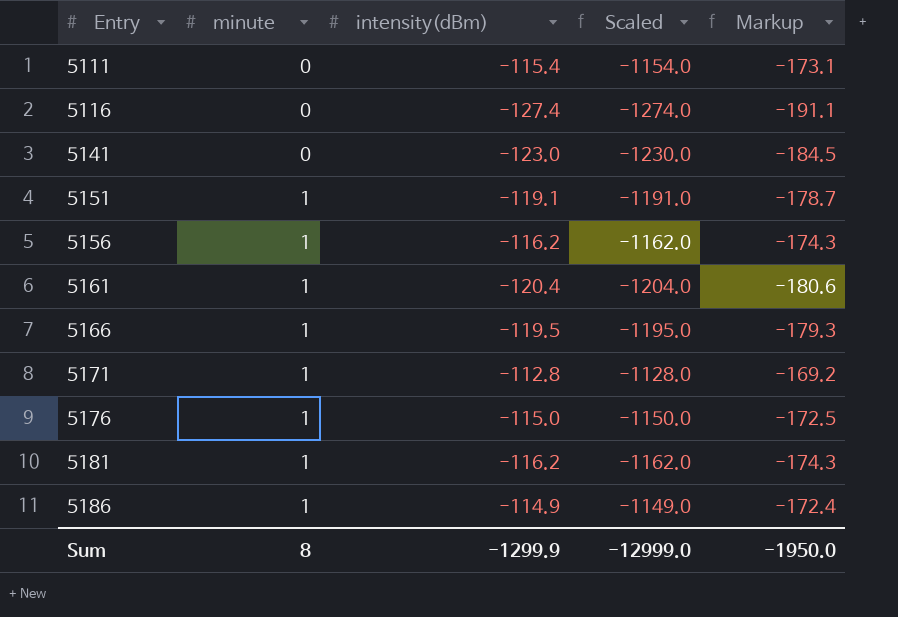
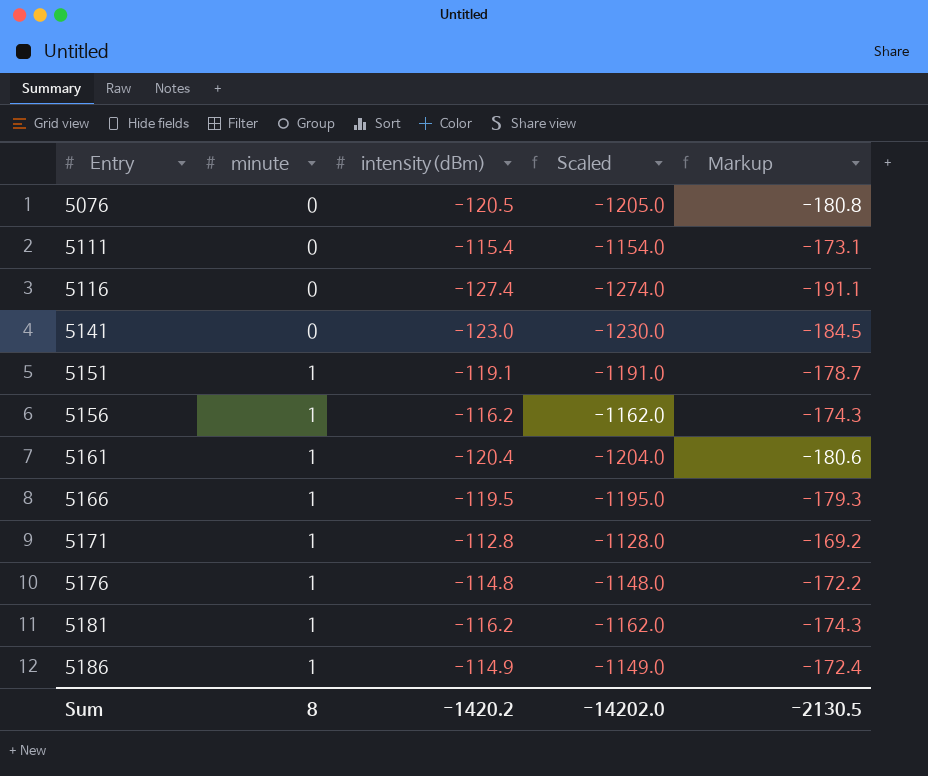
row 5076: none -> 0 | -120.5 | -1205.0 | -180.8
5176 | intensity(dBm): -115.0 -> -114.8
5176 | Scaled: -1150.0 -> -1148.0
5176 | Markup: -172.5 -> -172.2
Sum | intensity(dBm): -1299.9 -> -1420.2
Sum | Scaled: -12999.0 -> -14202.0
Sum | Markup: -1950.0 -> -2130.5

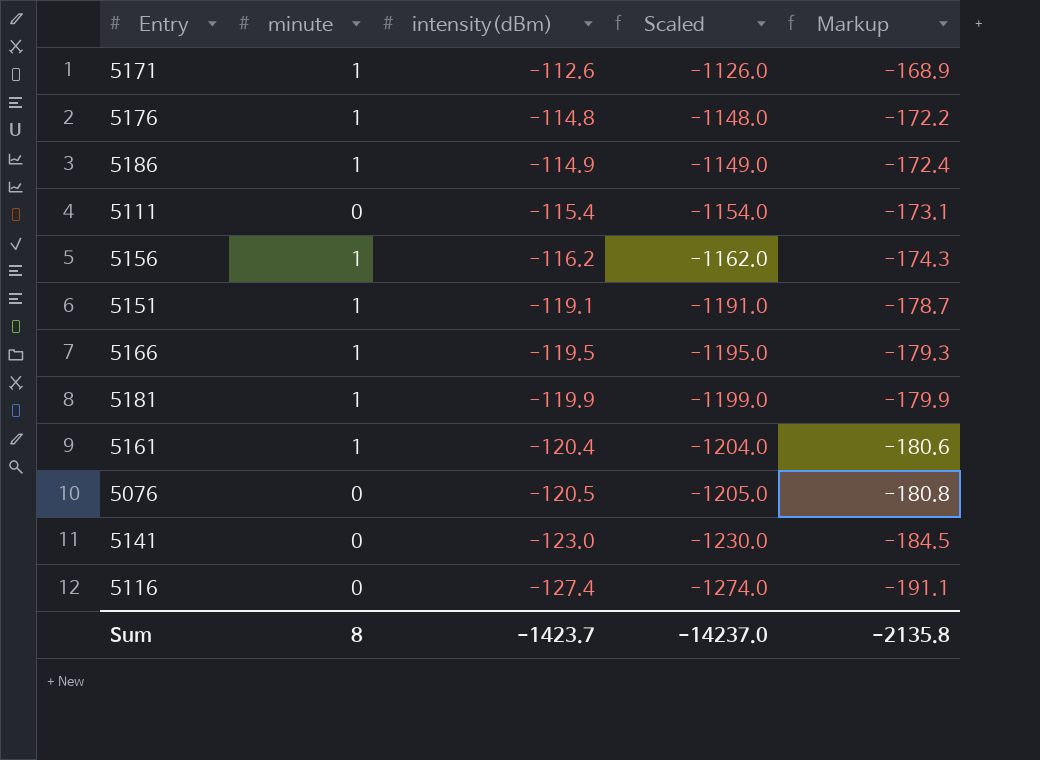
row order: Entry ascending -> intensity(dBm) descending
5171 | intensity(dBm): -112.8 -> -112.6
5171 | Scaled: -1128.0 -> -1126.0
5171 | Markup: -169.2 -> -168.9
5181 | intensity(dBm): -116.2 -> -119.9
5181 | Scaled: -1162.0 -> -1199.0
5181 | Markup: -174.3 -> -179.9
Sum | intensity(dBm): -1420.2 -> -1423.7
Sum | Scaled: -14202.0 -> -14237.0
Sum | Markup: -2130.5 -> -2135.8

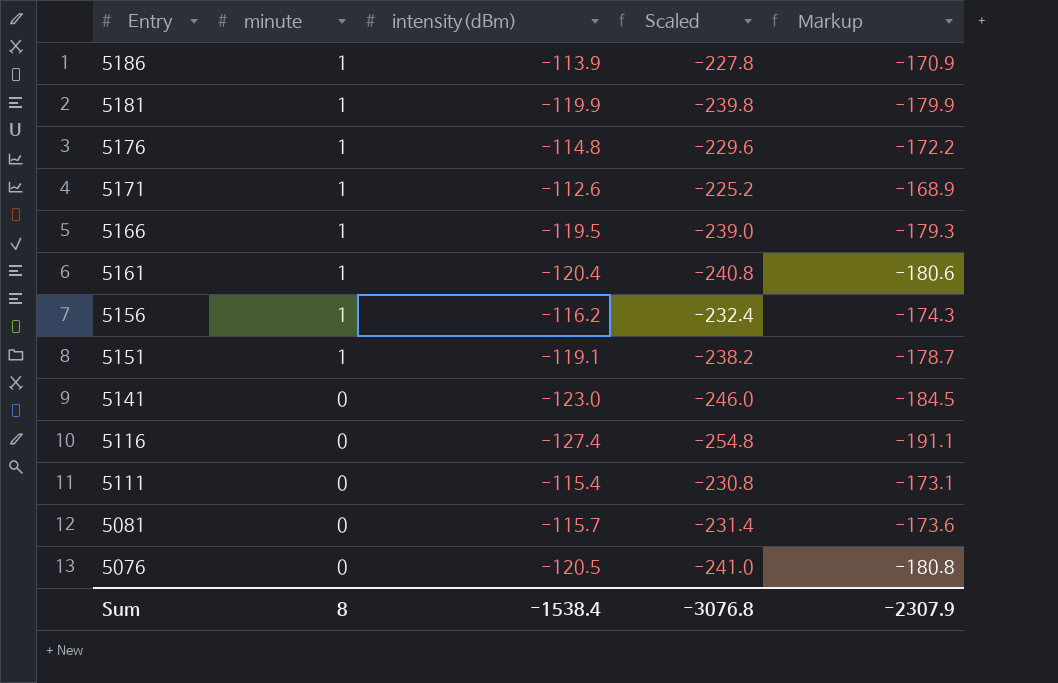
row order: intensity(dBm) descending -> Entry descending
column Scaled | formula: [intensity(dBm)] * 10 -> [intensity(dBm)] * 2
5186 | intensity(dBm): -114.9 -> -113.9
5186 | Markup: -172.4 -> -170.9
row 5081: none -> 0 | -115.7 | -231.4 | -173.6
Sum | intensity(dBm): -1423.7 -> -1538.4
Sum | Scaled: -14237.0 -> -3076.8
Sum | Markup: -2135.8 -> -2307.9

